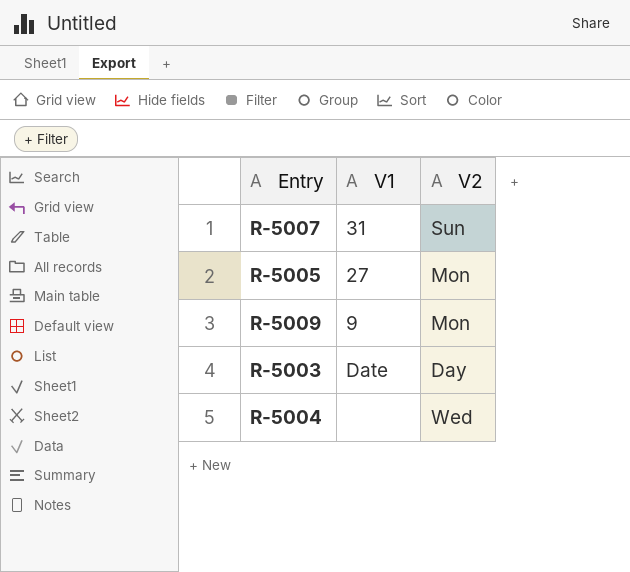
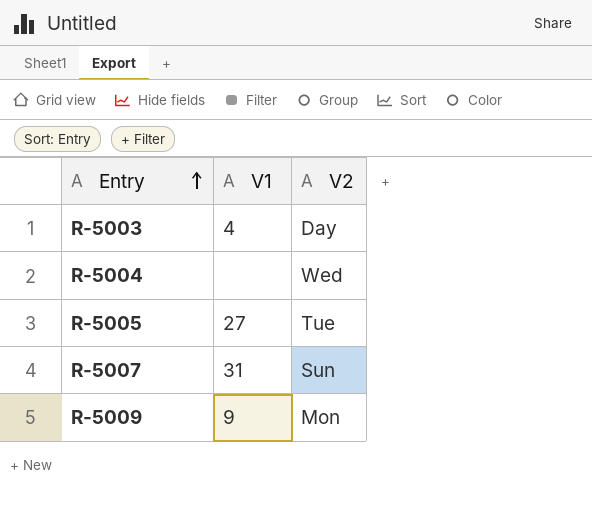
row order: none -> Entry ascending
R-5003 | V1: Date -> 4
R-5005 | V2: Mon -> Tue

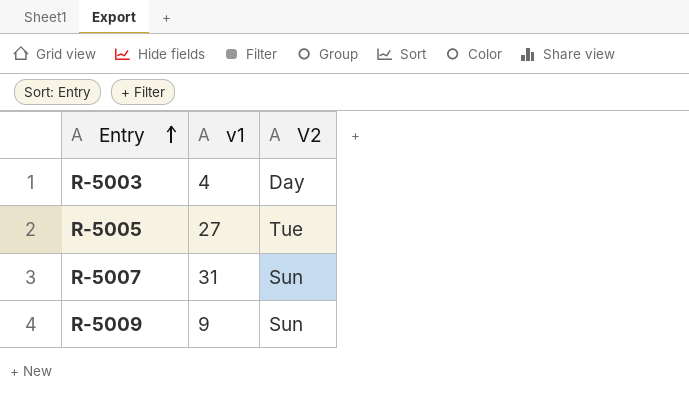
column name: V1 -> v1
row R-5004: none | Wed -> none
R-5009 | V2: Mon -> Sun

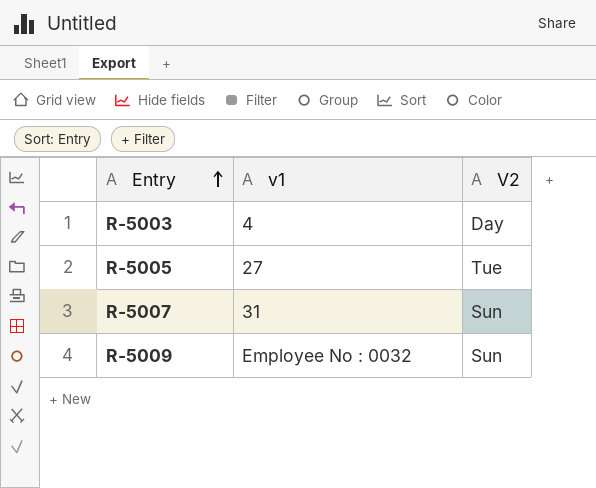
R-5009 | v1: 9 -> Employee No : 0032

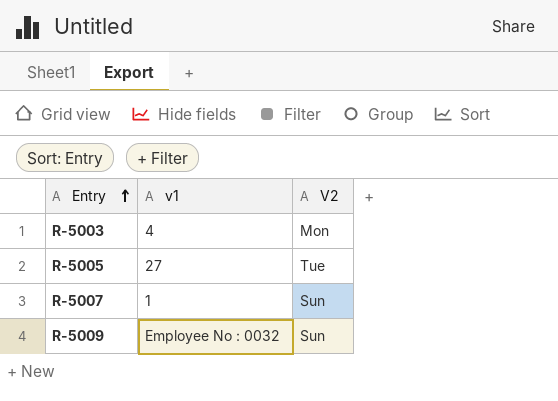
R-5003 | V2: Day -> Mon
R-5007 | v1: 31 -> 1

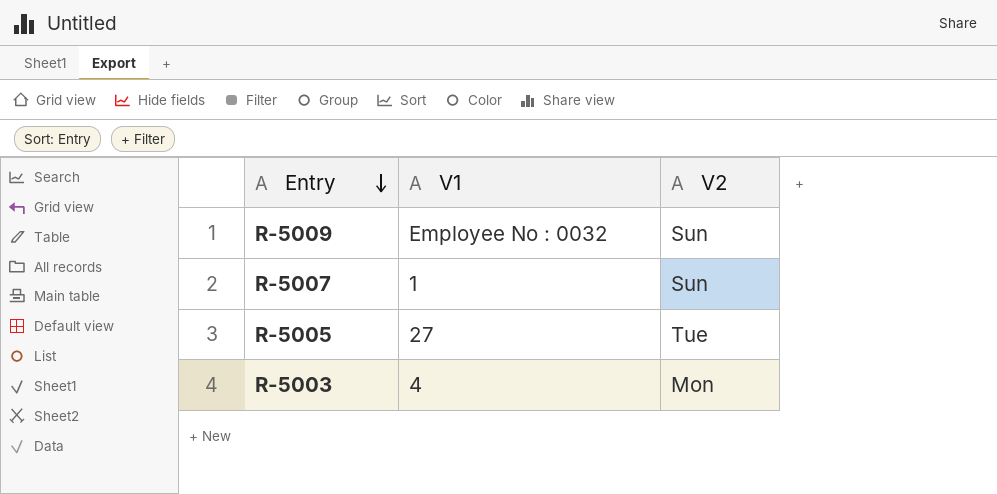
row order: Entry ascending -> Entry descending
column name: v1 -> V1

